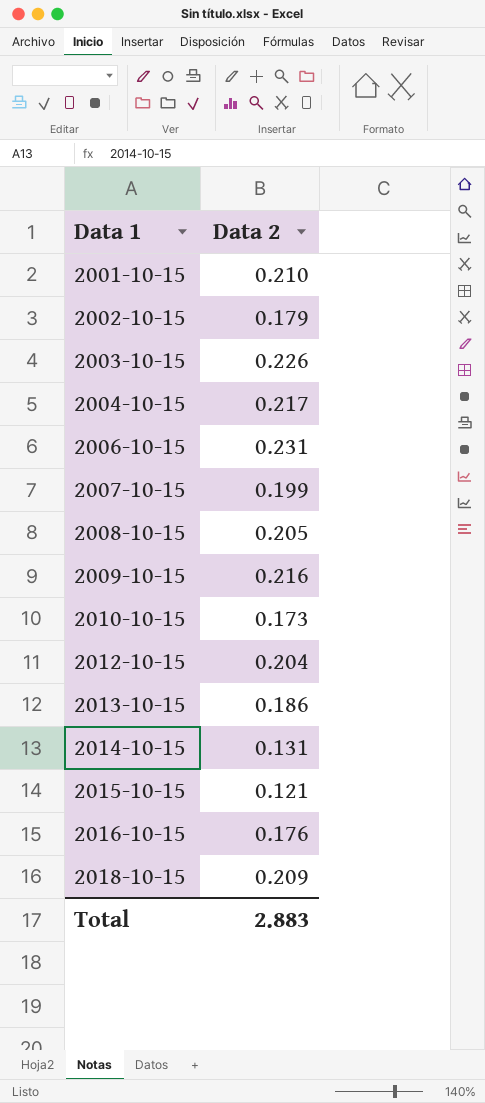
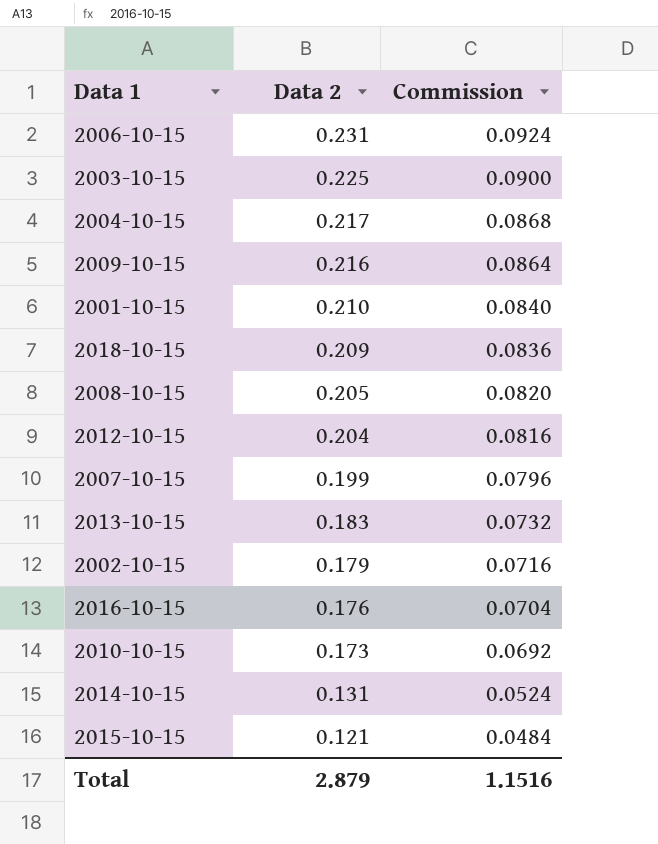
row order: Data 1 ascending -> Data 2 descending
column Commission | formula: none -> [Data 2] * 0.4
2003-10-15 | Data 2: 0.226 -> 0.225
2013-10-15 | Data 2: 0.186 -> 0.183
Total | Data 2: 2.883 -> 2.879

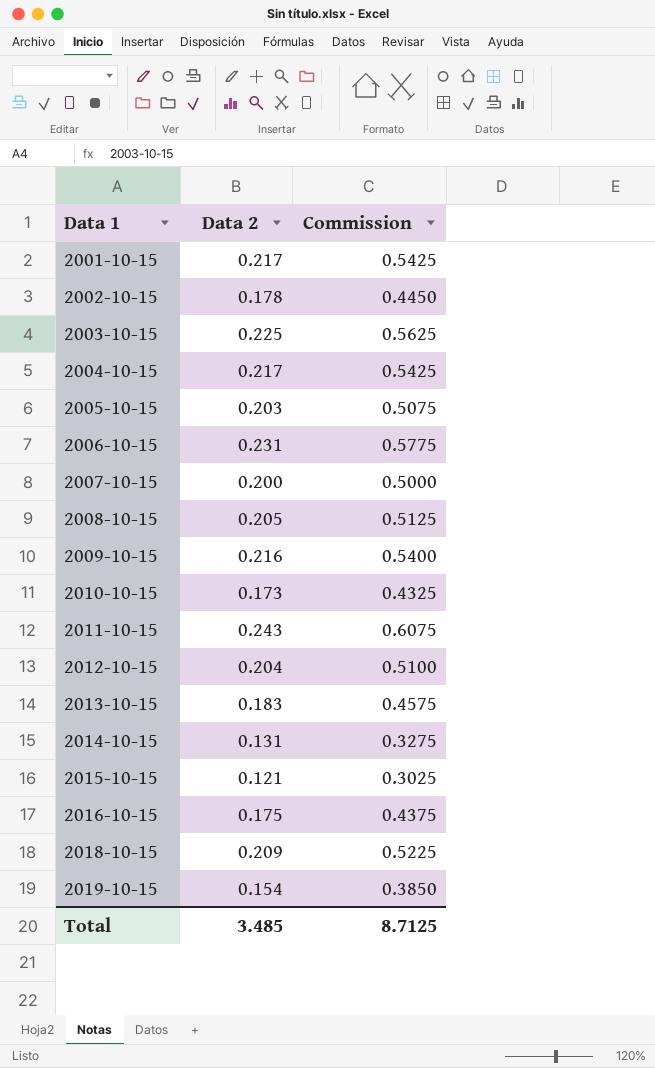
row order: Data 2 descending -> Data 1 ascending
column Commission | formula: [Data 2] * 0.4 -> [Data 2] * 2.5
2001-10-15 | Data 2: 0.210 -> 0.217
2002-10-15 | Data 2: 0.179 -> 0.178
row 2005-10-15: none -> 0.203 | 0.5075
2007-10-15 | Data 2: 0.199 -> 0.200
row 2011-10-15: none -> 0.243 | 0.6075
2016-10-15 | Data 2: 0.176 -> 0.175
row 2019-10-15: none -> 0.154 | 0.3850
Total | Data 2: 2.879 -> 3.485
Total | Commission: 1.1516 -> 8.7125

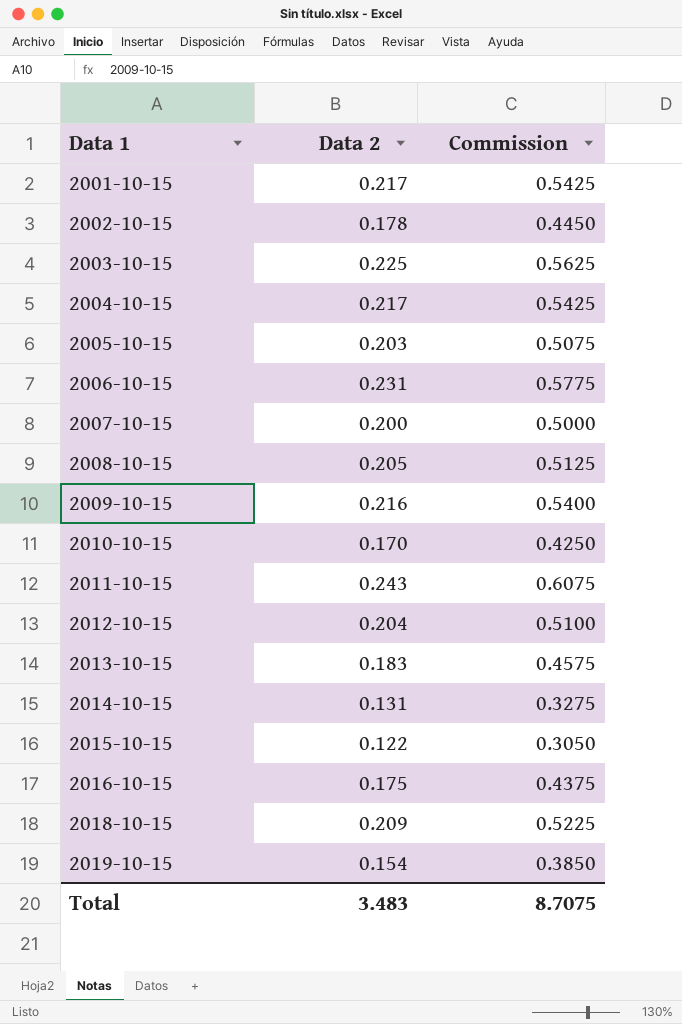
2010-10-15 | Data 2: 0.173 -> 0.170
2010-10-15 | Commission: 0.4325 -> 0.4250
2015-10-15 | Data 2: 0.121 -> 0.122
2015-10-15 | Commission: 0.3025 -> 0.3050
Total | Data 2: 3.485 -> 3.483
Total | Commission: 8.7125 -> 8.7075

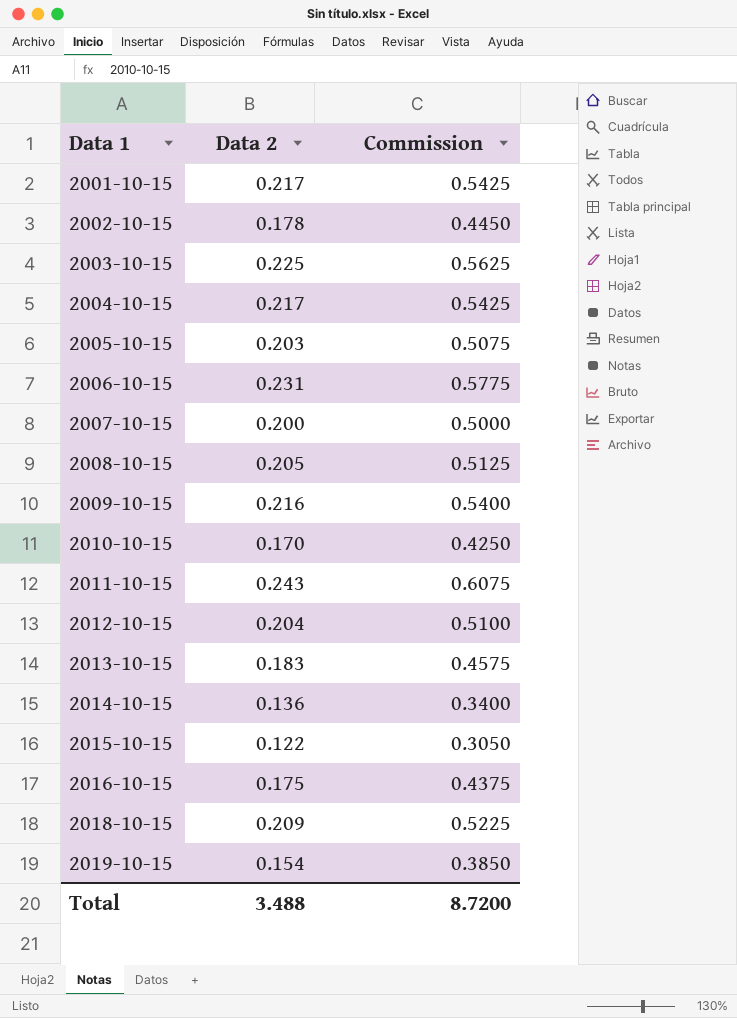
2014-10-15 | Data 2: 0.131 -> 0.136
2014-10-15 | Commission: 0.3275 -> 0.3400
Total | Data 2: 3.483 -> 3.488
Total | Commission: 8.7075 -> 8.7200

